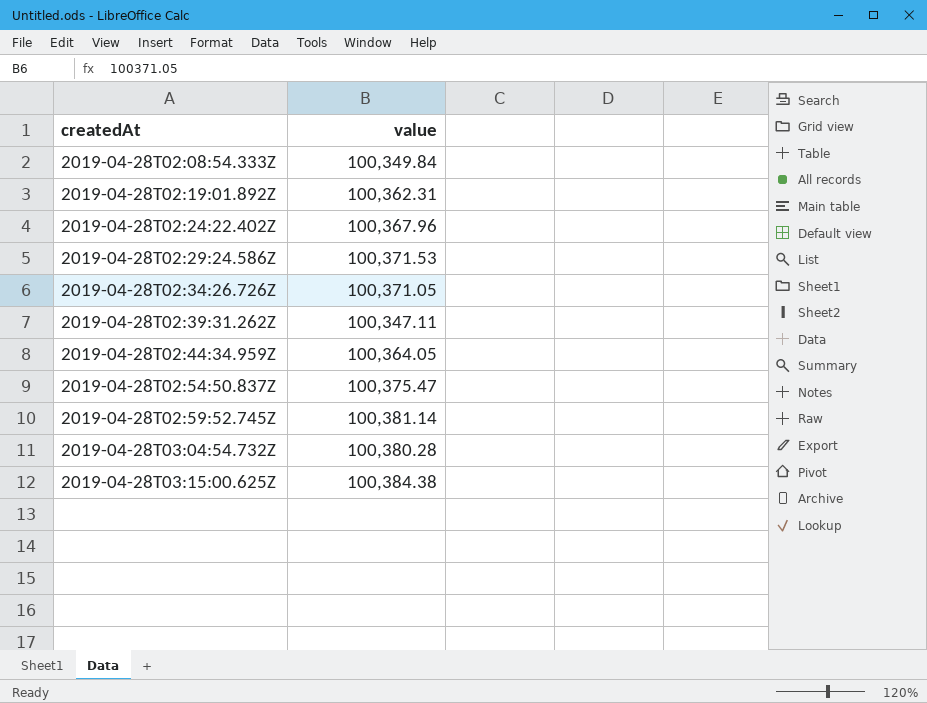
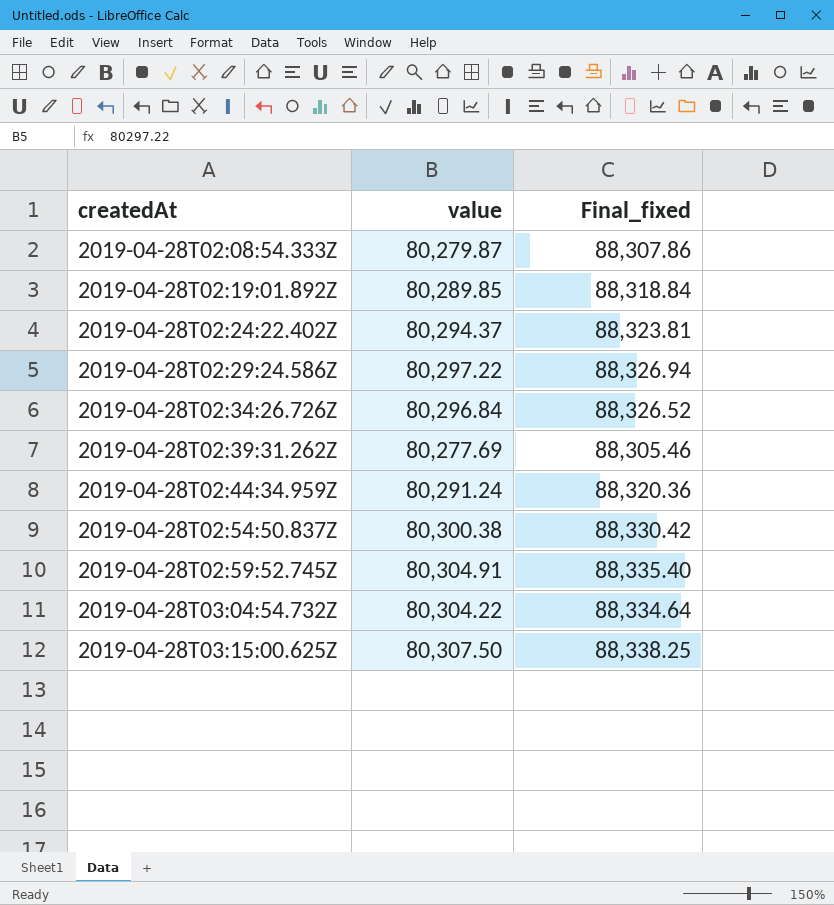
column Final_fixed | formula: none -> [value] * 1.1
2019-04-28T02:08:54.333Z | value: 100,349.84 -> 80,279.87
2019-04-28T02:19:01.892Z | value: 100,362.31 -> 80,289.85
2019-04-28T02:24:22.402Z | value: 100,367.96 -> 80,294.37
2019-04-28T02:29:24.586Z | value: 100,371.53 -> 80,297.22
2019-04-28T02:34:26.726Z | value: 100,371.05 -> 80,296.84
2019-04-28T02:39:31.262Z | value: 100,347.11 -> 80,277.69
2019-04-28T02:44:34.959Z | value: 100,364.05 -> 80,291.24
2019-04-28T02:54:50.837Z | value: 100,375.47 -> 80,300.38
2019-04-28T02:59:52.745Z | value: 100,381.14 -> 80,304.91
2019-04-28T03:04:54.732Z | value: 100,380.28 -> 80,304.22
2019-04-28T03:15:00.625Z | value: 100,384.38 -> 80,307.50

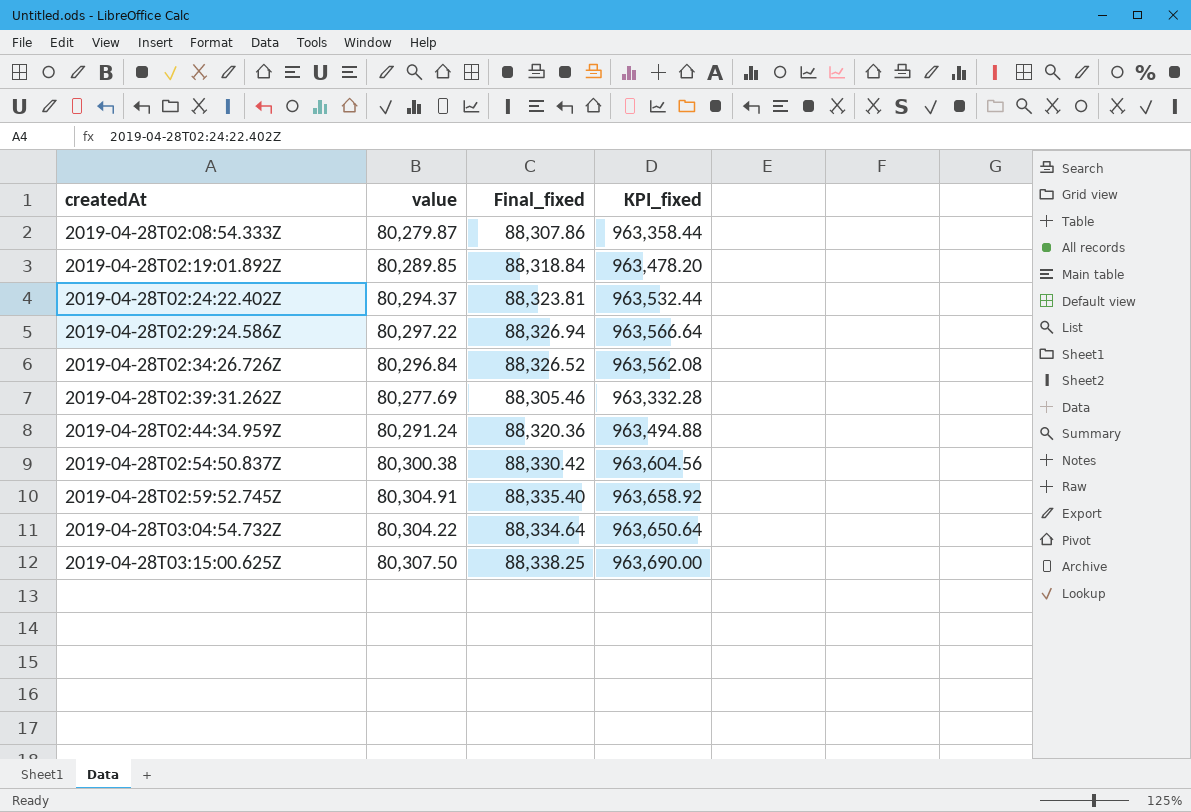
column KPI_fixed | formula: none -> [value] * 12

